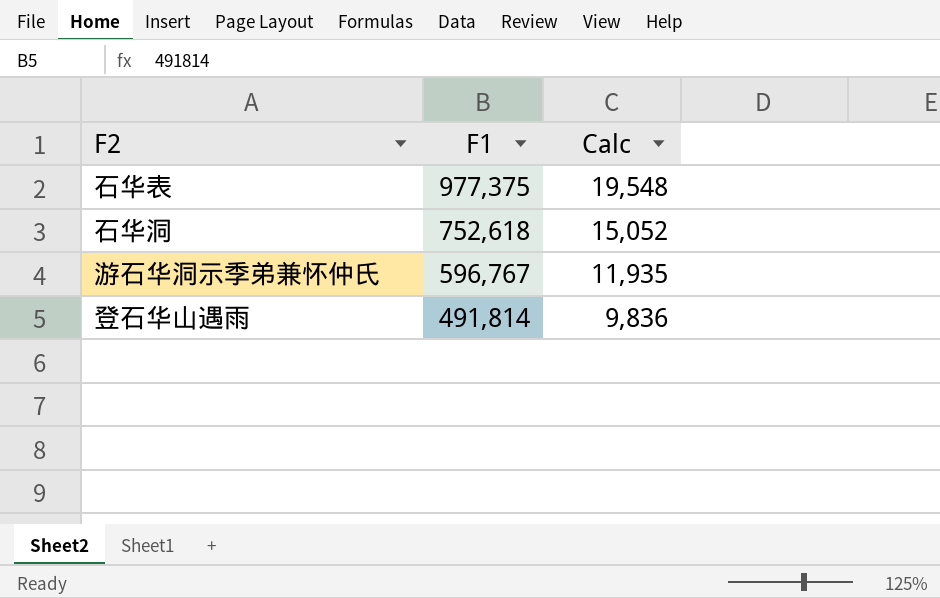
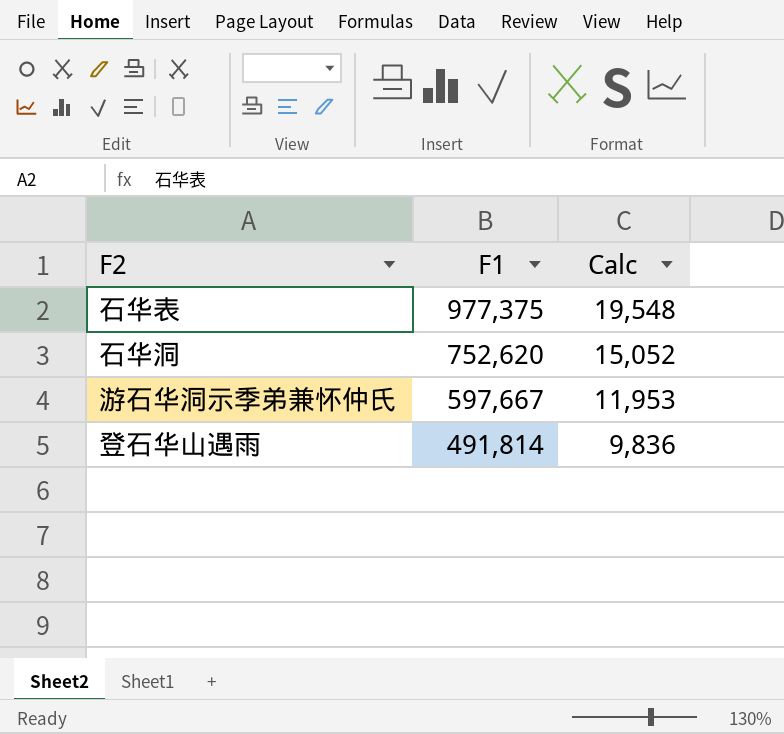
石华洞 | F1: 752,618 -> 752,620
游石华洞示季弟兼怀仲氏 | F1: 596,767 -> 597,667
游石华洞示季弟兼怀仲氏 | Calc: 11,935 -> 11,953

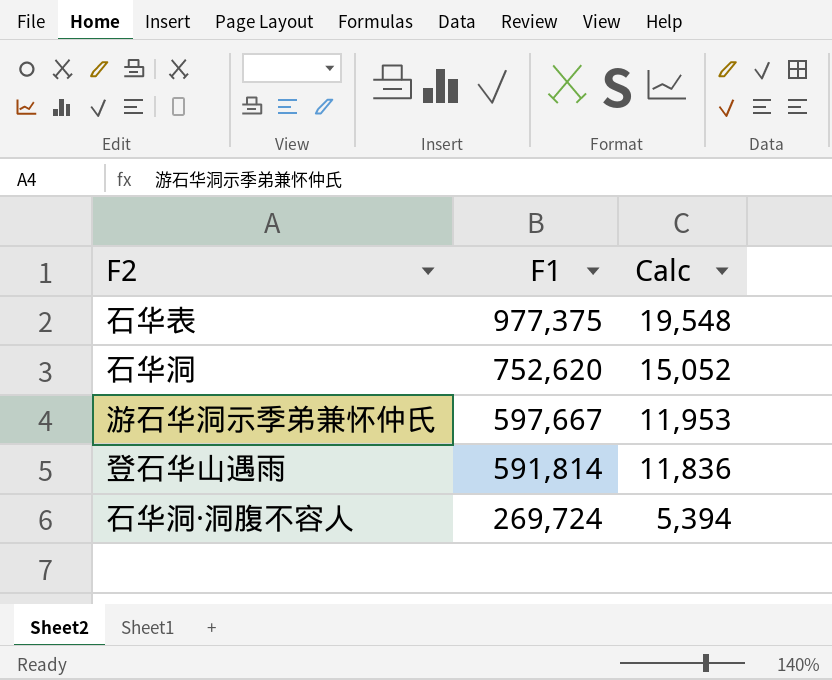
登石华山遇雨 | F1: 491,814 -> 591,814
登石华山遇雨 | Calc: 9,836 -> 11,836
row 石华洞·洞腹不容人: none -> 269,724 | 5,394

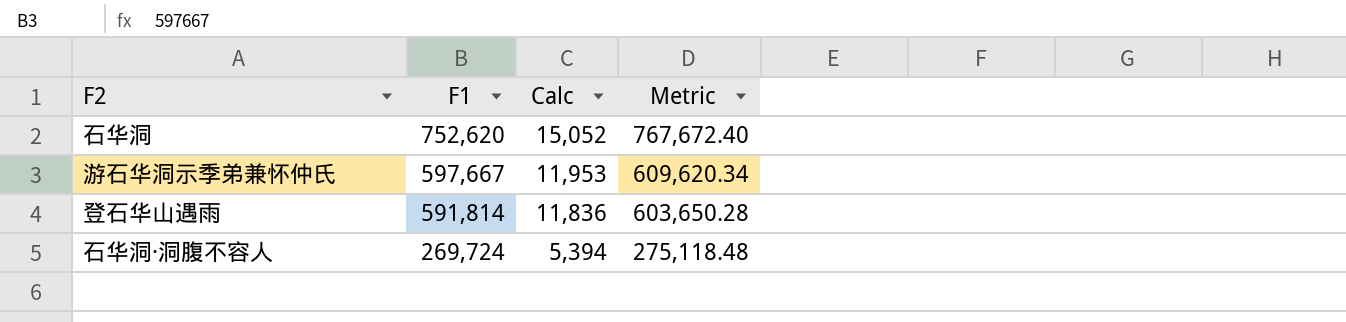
column Metric | formula: none -> [F1] * 1.02
row 石华表: 977,375 | 19,548 -> none

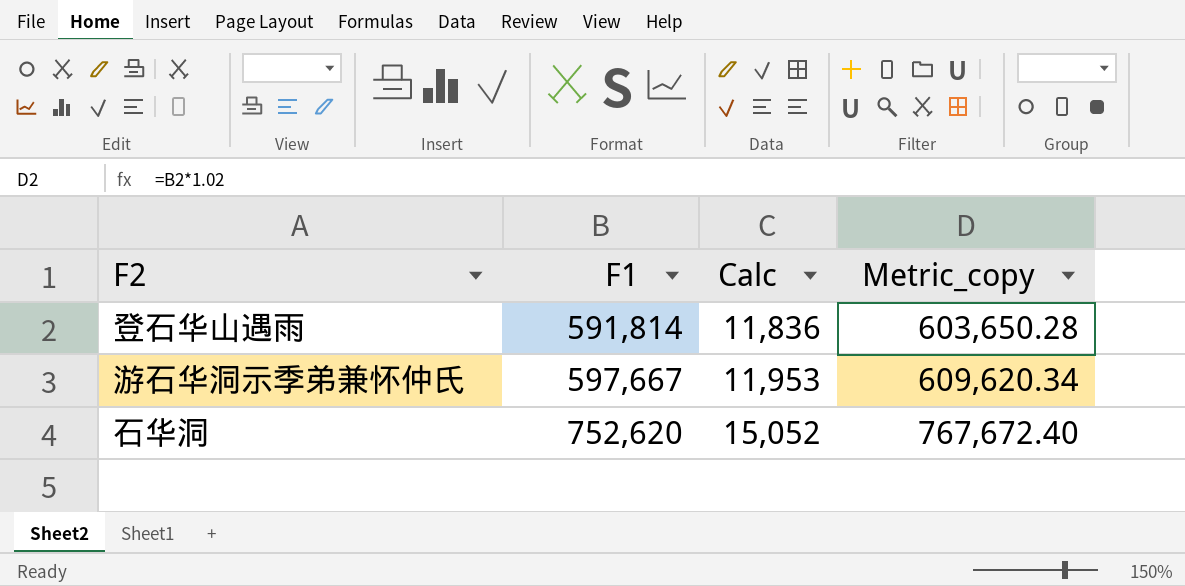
row order: F1 descending -> F1 ascending
column name: Metric -> Metric_copy
row 石华洞·洞腹不容人: 269,724 | 5,394 | 275,118.48 -> none

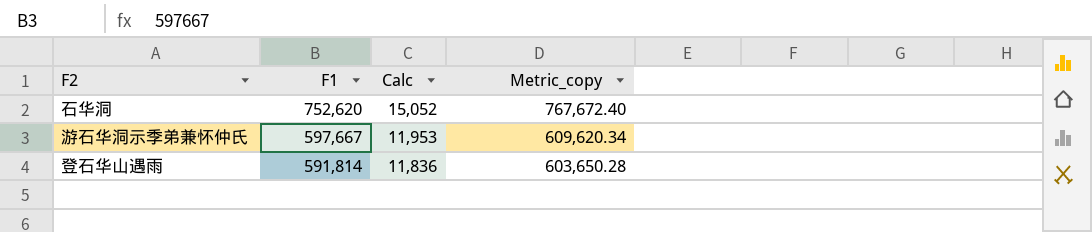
row order: F1 ascending -> F1 descending

